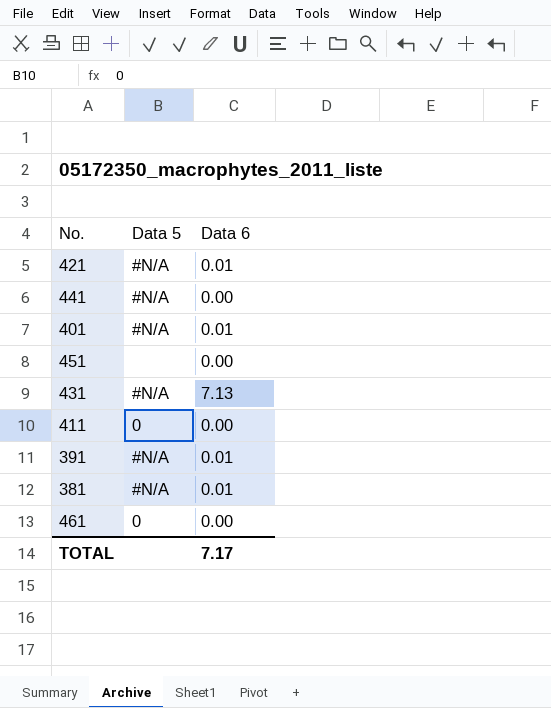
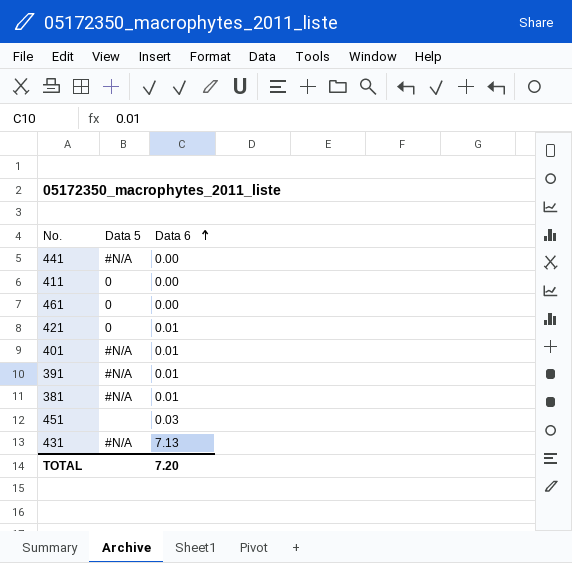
row order: none -> Data 6 ascending
421 | Data 5: #N/A -> 0
451 | Data 6: 0.00 -> 0.03
TOTAL | Data 6: 7.17 -> 7.20

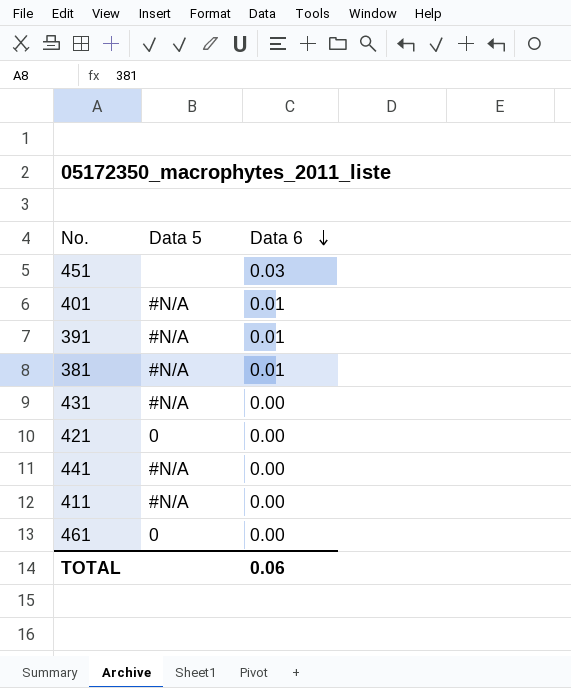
row order: Data 6 ascending -> Data 6 descending
431 | Data 6: 7.13 -> 0.00
421 | Data 6: 0.01 -> 0.00
411 | Data 5: 0 -> #N/A
TOTAL | Data 6: 7.20 -> 0.06

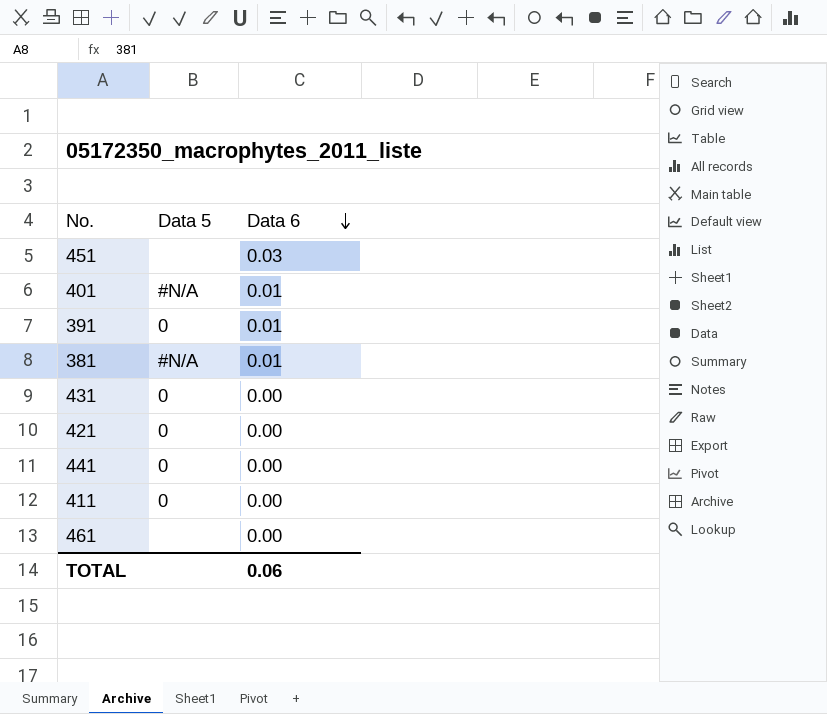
391 | Data 5: #N/A -> 0
431 | Data 5: #N/A -> 0
441 | Data 5: #N/A -> 0
411 | Data 5: #N/A -> 0
461 | Data 5: 0 -> none

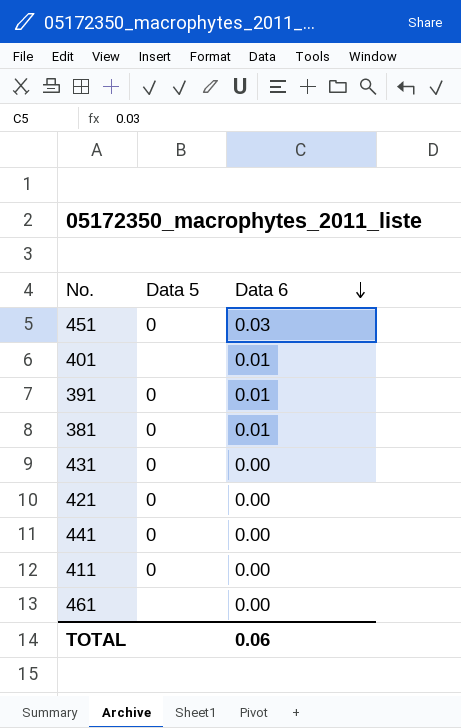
451 | Data 5: none -> 0
401 | Data 5: #N/A -> none
381 | Data 5: #N/A -> 0

